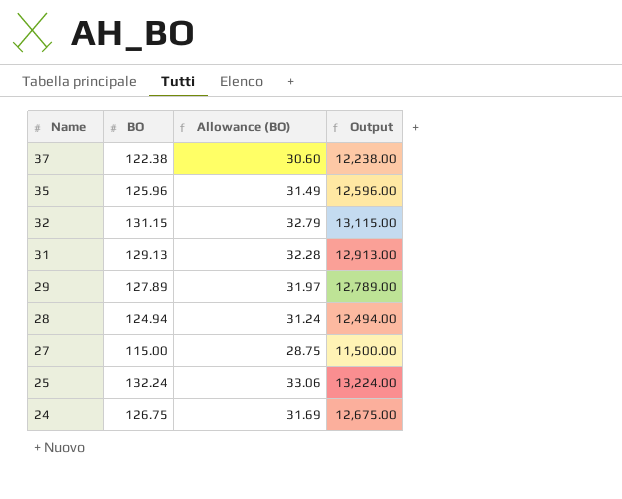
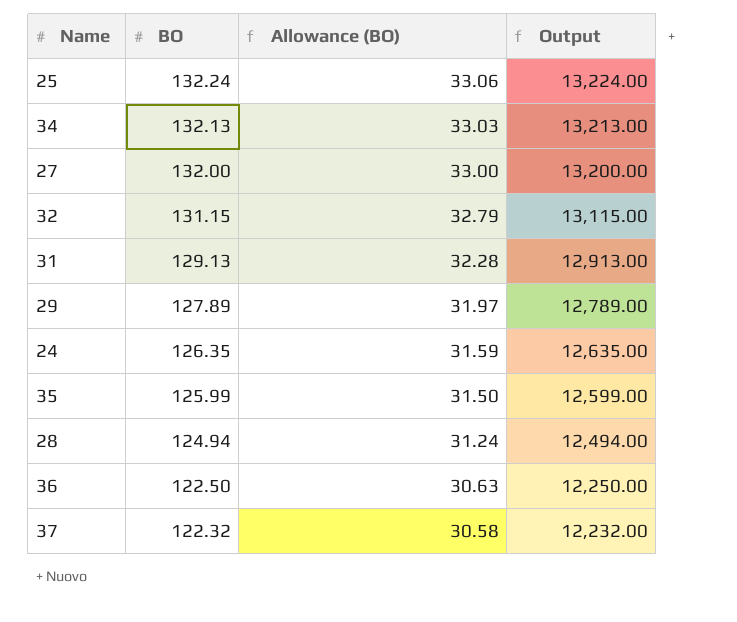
row order: Name descending -> BO descending
row 34: none -> 132.13 | 33.03 | 13,213.00
27 | BO: 115.00 -> 132.00
27 | Allowance (BO): 28.75 -> 33.00
27 | Output: 11,500.00 -> 13,200.00
24 | BO: 126.75 -> 126.35
24 | Allowance (BO): 31.69 -> 31.59
24 | Output: 12,675.00 -> 12,635.00
35 | BO: 125.96 -> 125.99
35 | Allowance (BO): 31.49 -> 31.50
35 | Output: 12,596.00 -> 12,599.00
row 36: none -> 122.50 | 30.63 | 12,250.00
37 | BO: 122.38 -> 122.32
37 | Allowance (BO): 30.60 -> 30.58
37 | Output: 12,238.00 -> 12,232.00

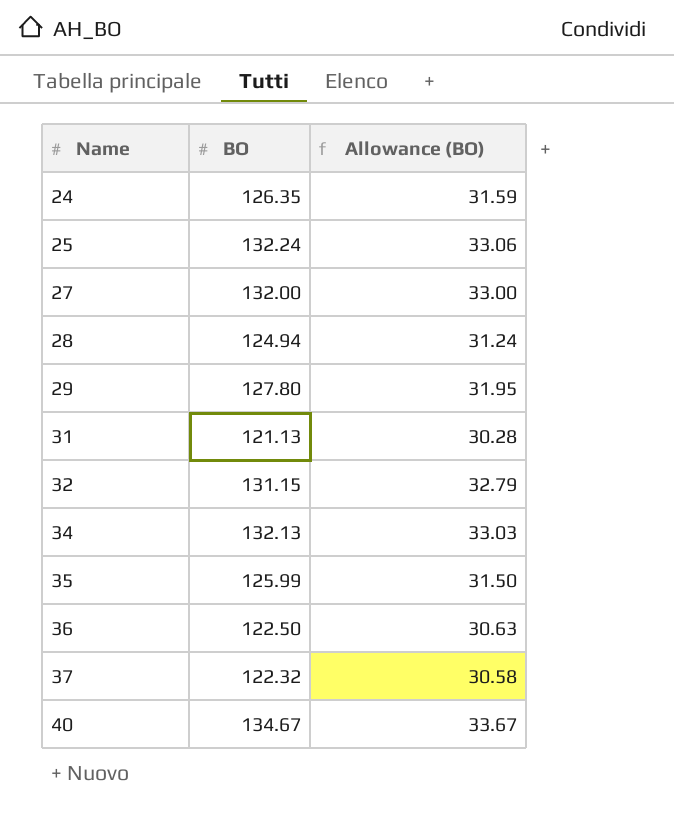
row order: BO descending -> Name ascending
column Output | formula: [BO] * 100 -> none
29 | BO: 127.89 -> 127.80
29 | Allowance (BO): 31.97 -> 31.95
31 | BO: 129.13 -> 121.13
31 | Allowance (BO): 32.28 -> 30.28
row 40: none -> 134.67 | 33.67

